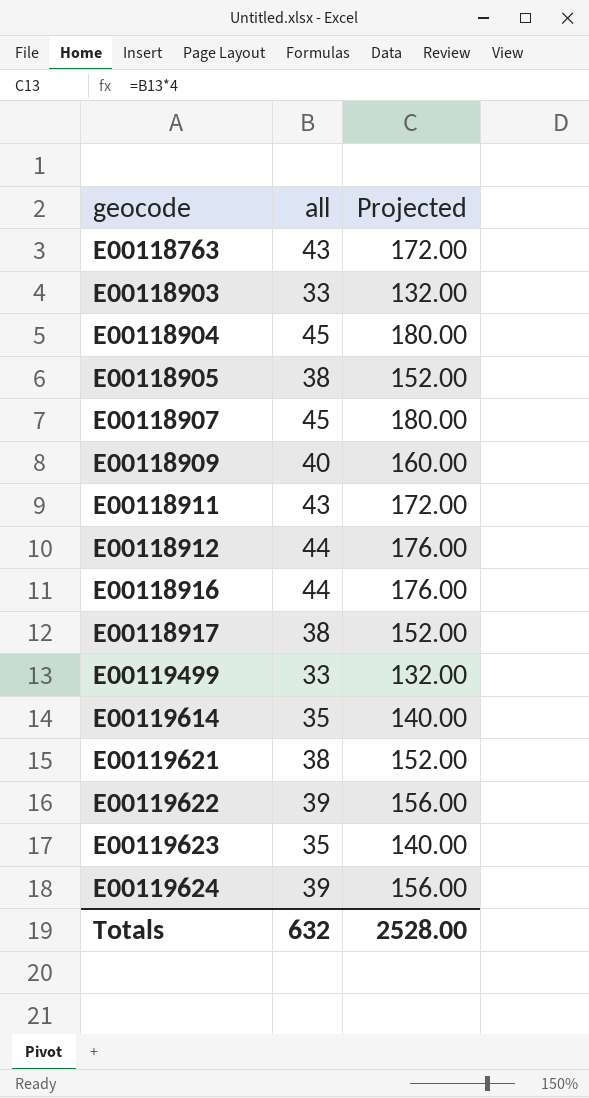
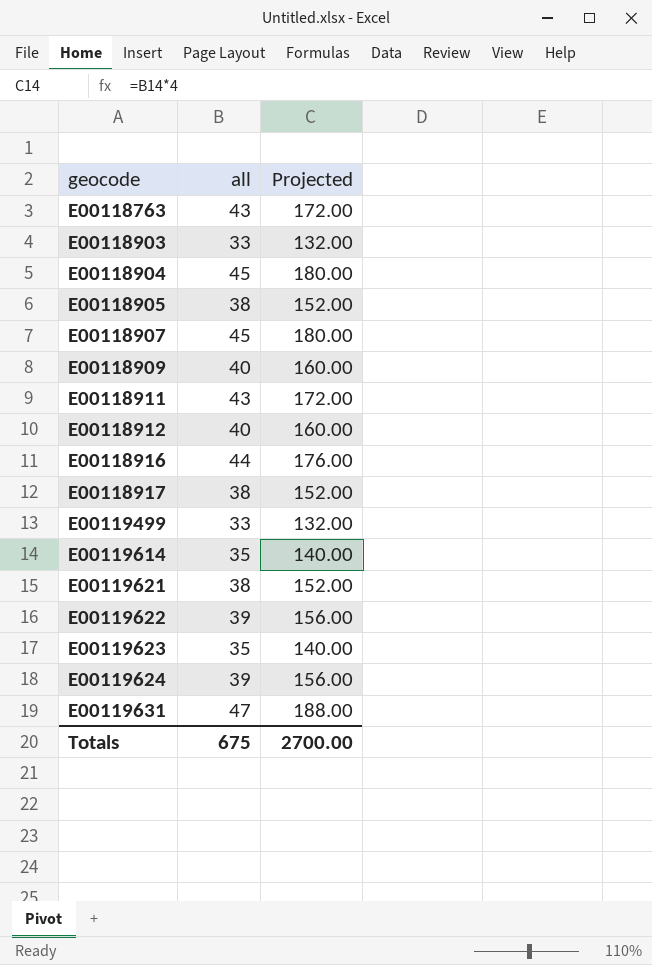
E00118912 | all: 44 -> 40
E00118912 | Projected: 176.00 -> 160.00
row E00119631: none -> 47 | 188.00
Totals | all: 632 -> 675
Totals | Projected: 2528.00 -> 2700.00

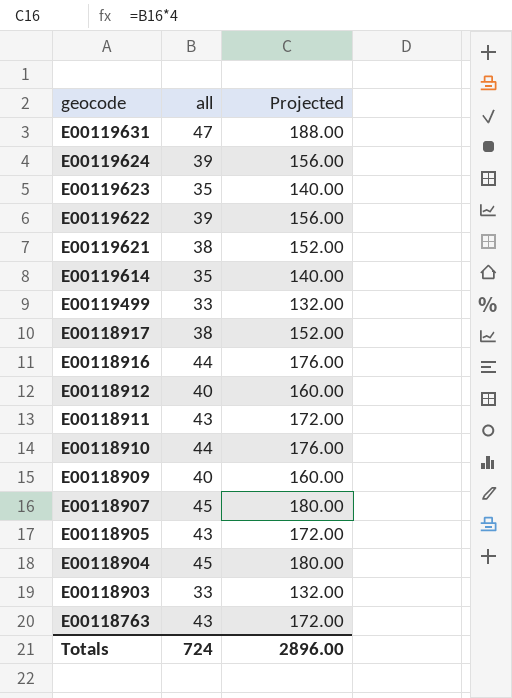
row order: geocode ascending -> geocode descending
row E00118910: none -> 44 | 176.00
E00118905 | all: 38 -> 43
E00118905 | Projected: 152.00 -> 172.00
Totals | all: 675 -> 724
Totals | Projected: 2700.00 -> 2896.00

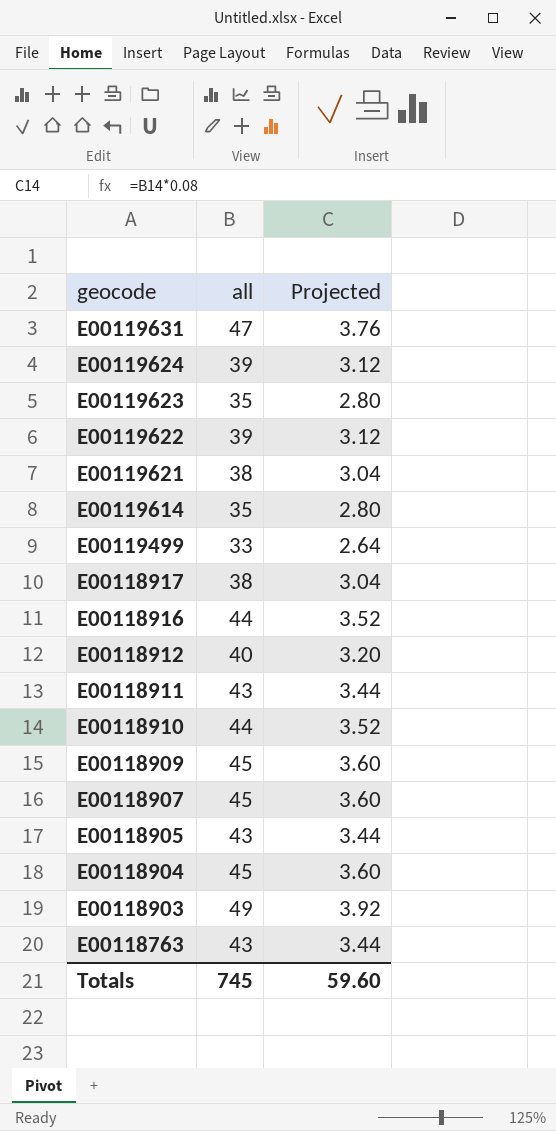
column Projected | formula: [all] * 4 -> [all] * 0.08
E00118909 | all: 40 -> 45
E00118903 | all: 33 -> 49
Totals | all: 724 -> 745
Totals | Projected: 2896.00 -> 59.60

